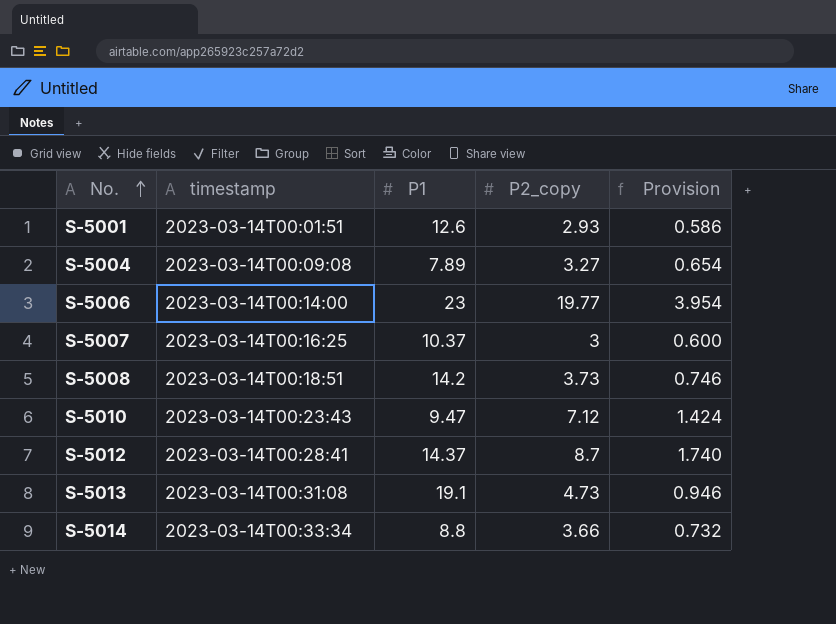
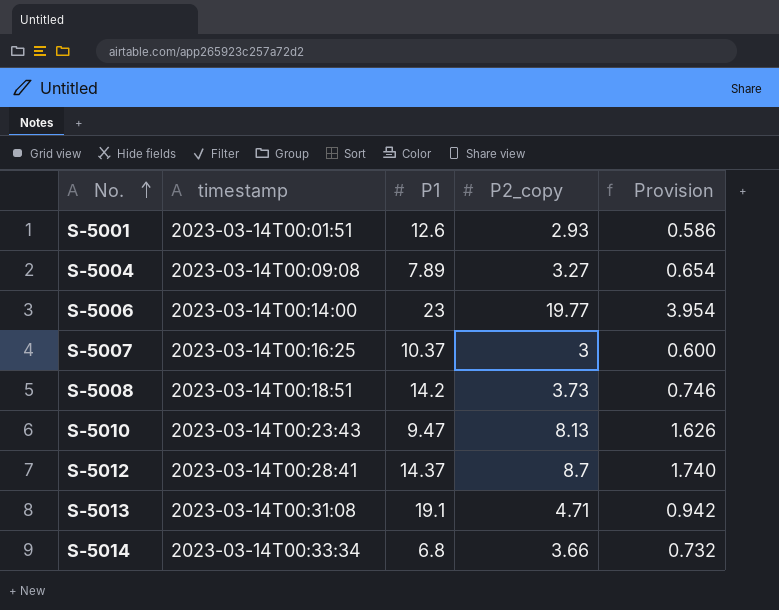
S-5010 | P2_copy: 7.12 -> 8.13
S-5010 | Provision: 1.424 -> 1.626
S-5013 | P2_copy: 4.73 -> 4.71
S-5013 | Provision: 0.946 -> 0.942
S-5014 | P1: 8.8 -> 6.8

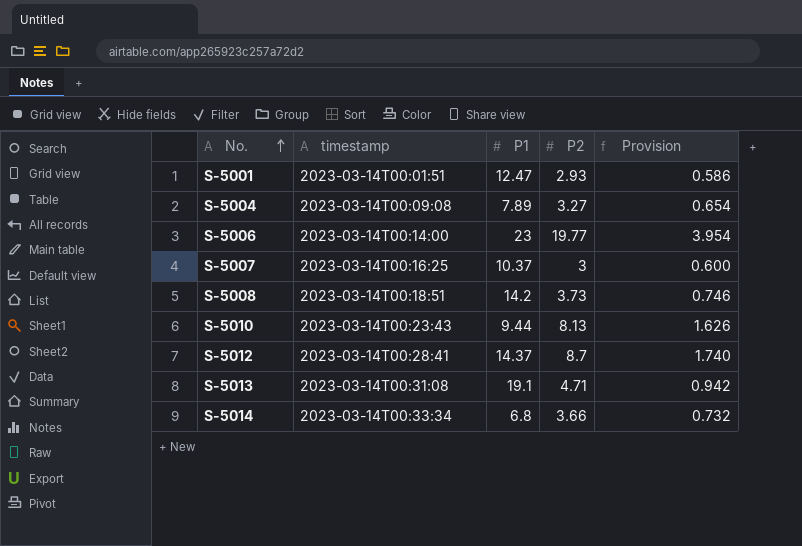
column name: P2_copy -> P2
S-5001 | P1: 12.6 -> 12.47
S-5010 | P1: 9.47 -> 9.44

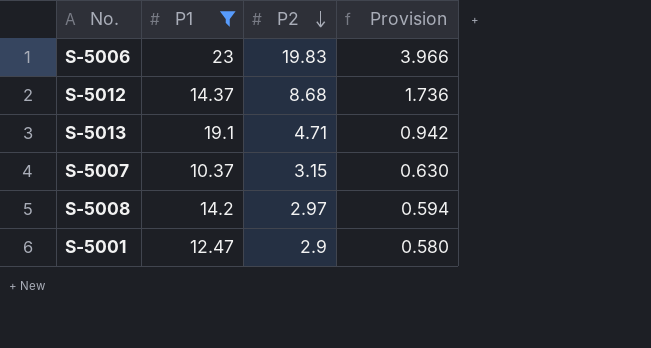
filter: none -> P1 >= 10.37
row order: No. ascending -> P2 descending
column timestamp | position: 2 -> none
S-5006 | P2: 19.77 -> 19.83
S-5006 | Provision: 3.954 -> 3.966
S-5012 | P2: 8.7 -> 8.68
S-5012 | Provision: 1.740 -> 1.736
S-5007 | P2: 3 -> 3.15
S-5007 | Provision: 0.600 -> 0.630
S-5008 | P2: 3.73 -> 2.97
S-5008 | Provision: 0.746 -> 0.594
S-5001 | P2: 2.93 -> 2.9
S-5001 | Provision: 0.586 -> 0.580

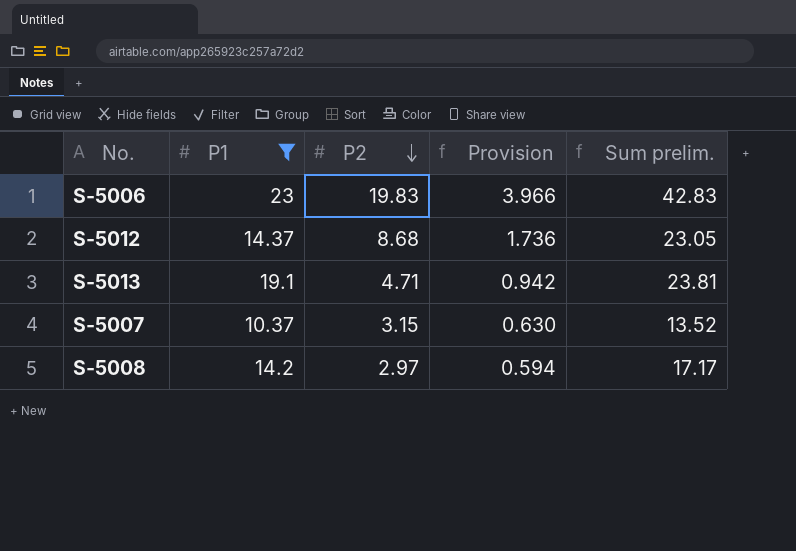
column Sum prelim. | formula: none -> [P1] + [P2]
row S-5001: 12.47 | 2.9 | 0.580 -> none

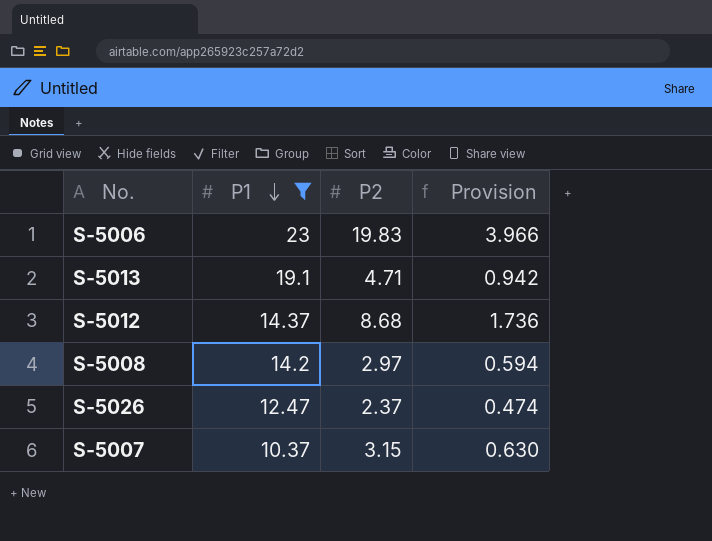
row order: P2 descending -> P1 descending
column Sum prelim. | formula: [P1] + [P2] -> none
row S-5026: none -> 12.47 | 2.37 | 0.474

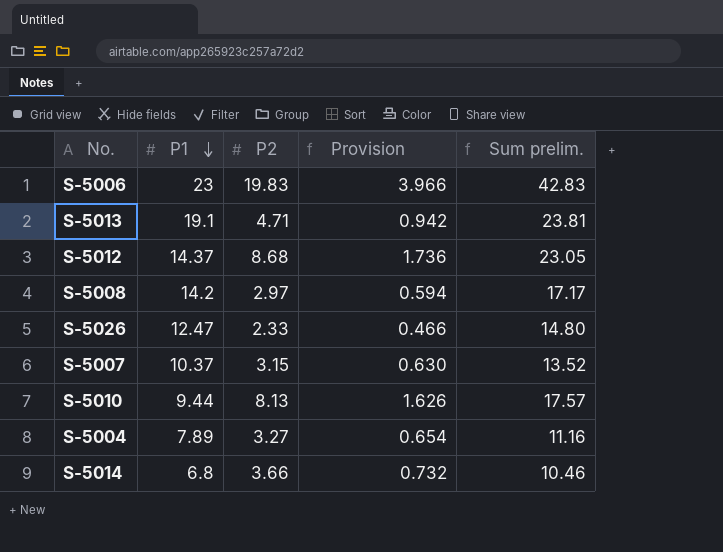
filter: P1 >= 10.37 -> none
column Sum prelim. | formula: none -> [P1] + [P2]
S-5026 | P2: 2.37 -> 2.33
S-5026 | Provision: 0.474 -> 0.466

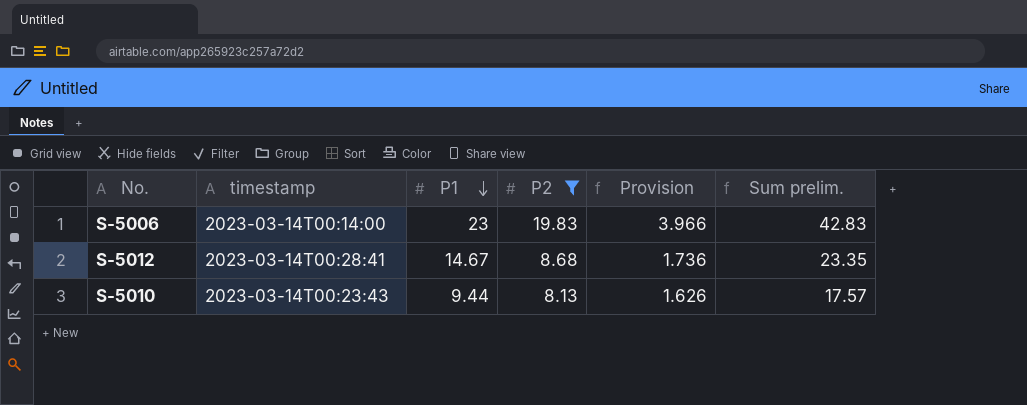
filter: none -> P2 >= 8.13
column timestamp | position: none -> 2
S-5012 | P1: 14.37 -> 14.67
S-5012 | Sum prelim.: 23.05 -> 23.35

